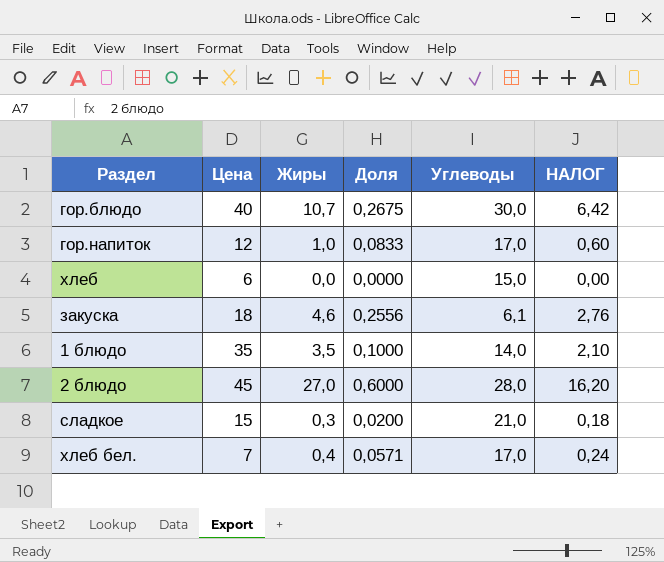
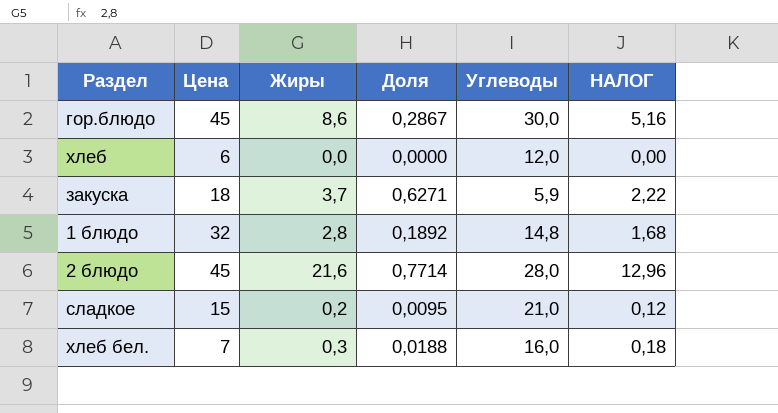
column Доля | formula: [Жиры] / [Цена] -> [Жиры] / [Углеводы]
row гор.напиток: 12 | 1,0 | 0,0833 | 17,0 | 0,60 -> none
гор.блюдо | Цена: 40 -> 45
гор.блюдо | Жиры: 10,7 -> 8,6
гор.блюдо | НАЛОГ: 6,42 -> 5,16
хлеб | Углеводы: 15,0 -> 12,0
закуска | Жиры: 4,6 -> 3,7
закуска | Углеводы: 6,1 -> 5,9
закуска | НАЛОГ: 2,76 -> 2,22
1 блюдо | Цена: 35 -> 32
1 блюдо | Жиры: 3,5 -> 2,8
1 блюдо | Углеводы: 14,0 -> 14,8
1 блюдо | НАЛОГ: 2,10 -> 1,68
2 блюдо | Жиры: 27,0 -> 21,6
2 блюдо | НАЛОГ: 16,20 -> 12,96
сладкое | Жиры: 0,3 -> 0,2
сладкое | НАЛОГ: 0,18 -> 0,12
хлеб бел. | Жиры: 0,4 -> 0,3
хлеб бел. | Углеводы: 17,0 -> 16,0
хлеб бел. | НАЛОГ: 0,24 -> 0,18

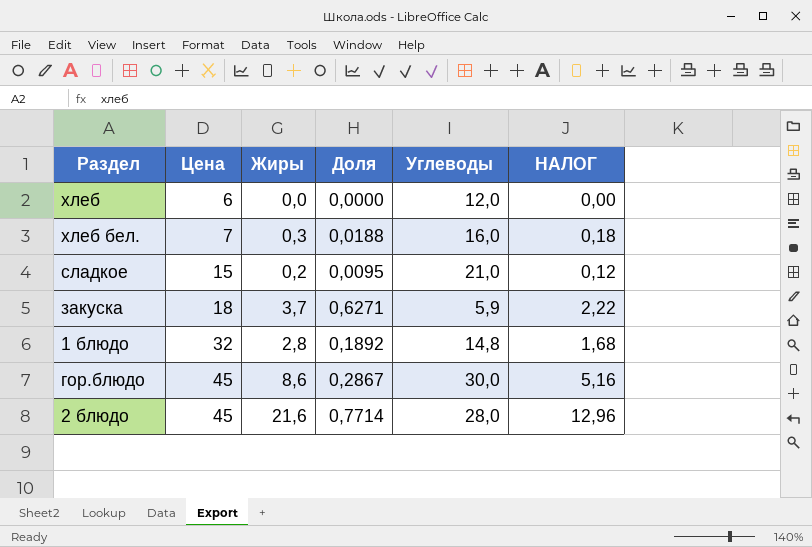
row order: none -> Цена ascending

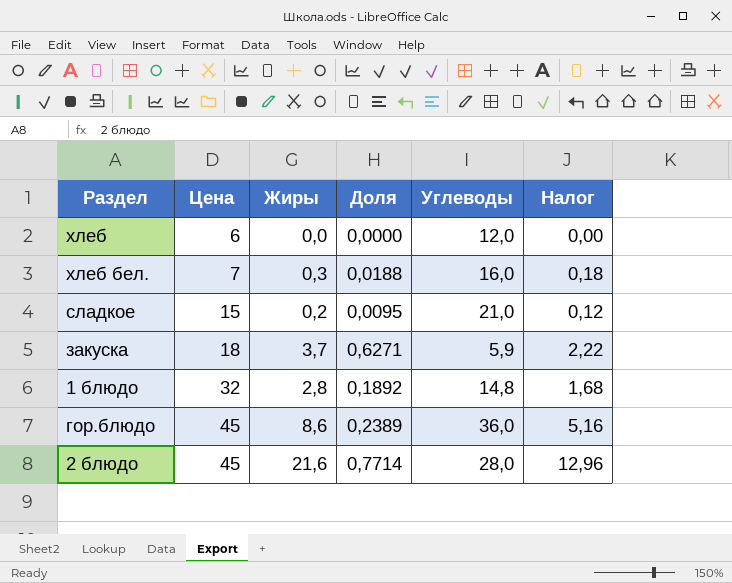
column name: НАЛОГ -> Налог
гор.блюдо | Доля: 0,2867 -> 0,2389
гор.блюдо | Углеводы: 30,0 -> 36,0

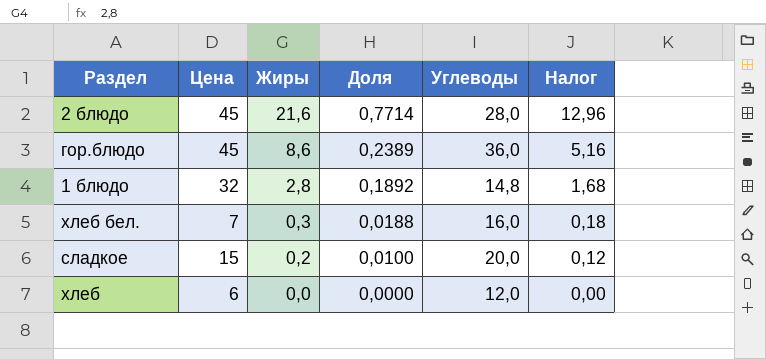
row order: Цена ascending -> Жиры descending
row закуска: 18 | 3,7 | 0,6271 | 5,9 | 2,22 -> none
сладкое | Доля: 0,0095 -> 0,0100
сладкое | Углеводы: 21,0 -> 20,0

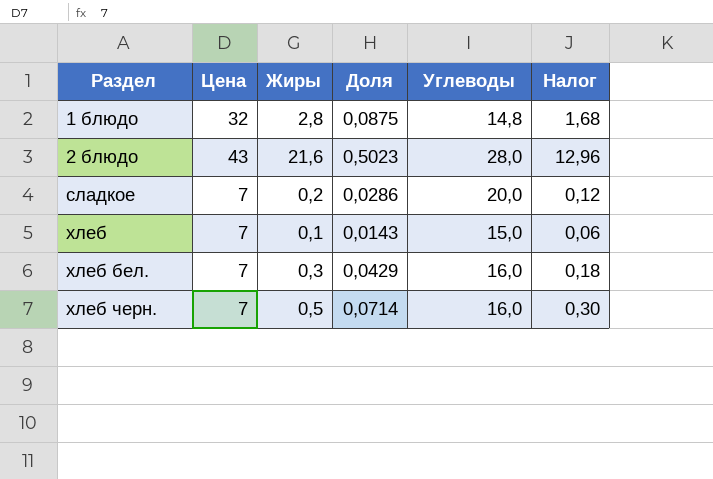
row order: Жиры descending -> Раздел ascending
column Доля | formula: [Жиры] / [Углеводы] -> [Жиры] / [Цена]
row гор.блюдо: 45 | 8,6 | 0,2389 | 36,0 | 5,16 -> none
2 блюдо | Цена: 45 -> 43
сладкое | Цена: 15 -> 7
хлеб | Цена: 6 -> 7
хлеб | Жиры: 0,0 -> 0,1
хлеб | Углеводы: 12,0 -> 15,0
хлеб | Налог: 0,00 -> 0,06
row хлеб черн.: none -> 7 | 0,5 | 0,0714 | 16,0 | 0,30

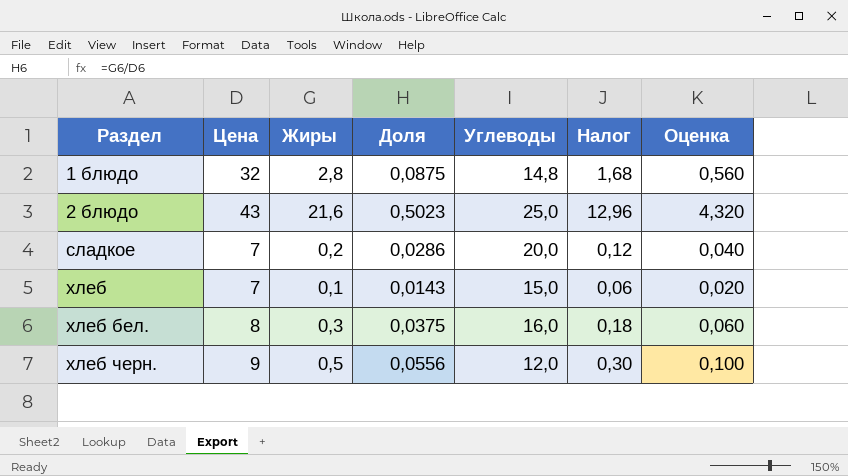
column Оценка | formula: none -> [Жиры] * 0,2
2 блюдо | Углеводы: 28,0 -> 25,0
хлеб бел. | Цена: 7 -> 8
хлеб бел. | Доля: 0,0429 -> 0,0375
хлеб черн. | Цена: 7 -> 9
хлеб черн. | Доля: 0,0714 -> 0,0556
хлеб черн. | Углеводы: 16,0 -> 12,0

